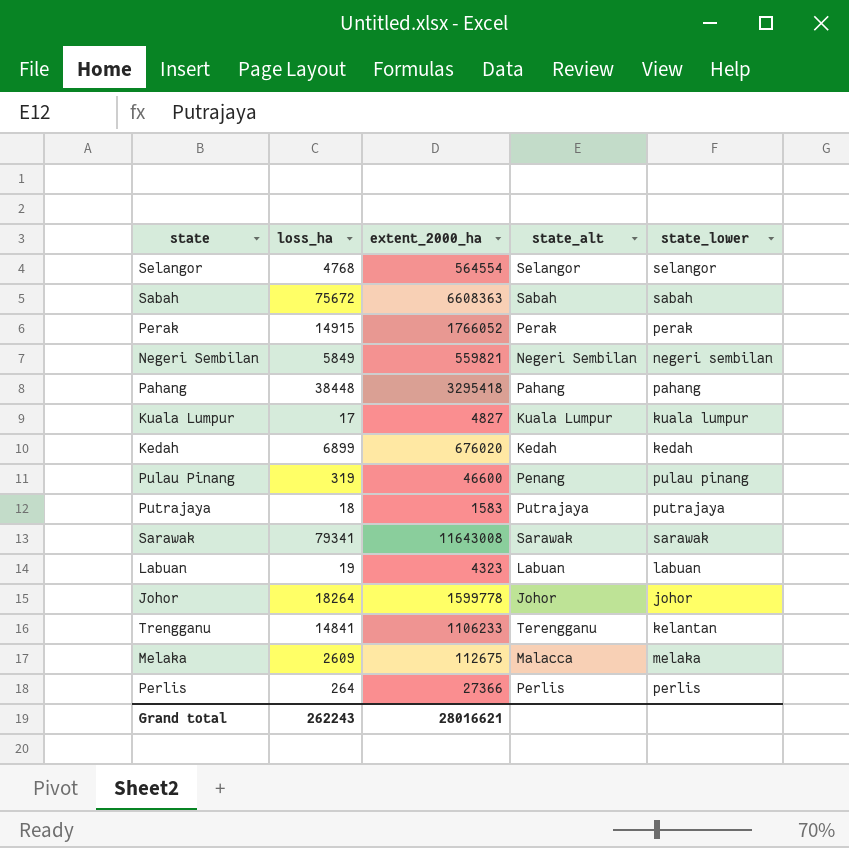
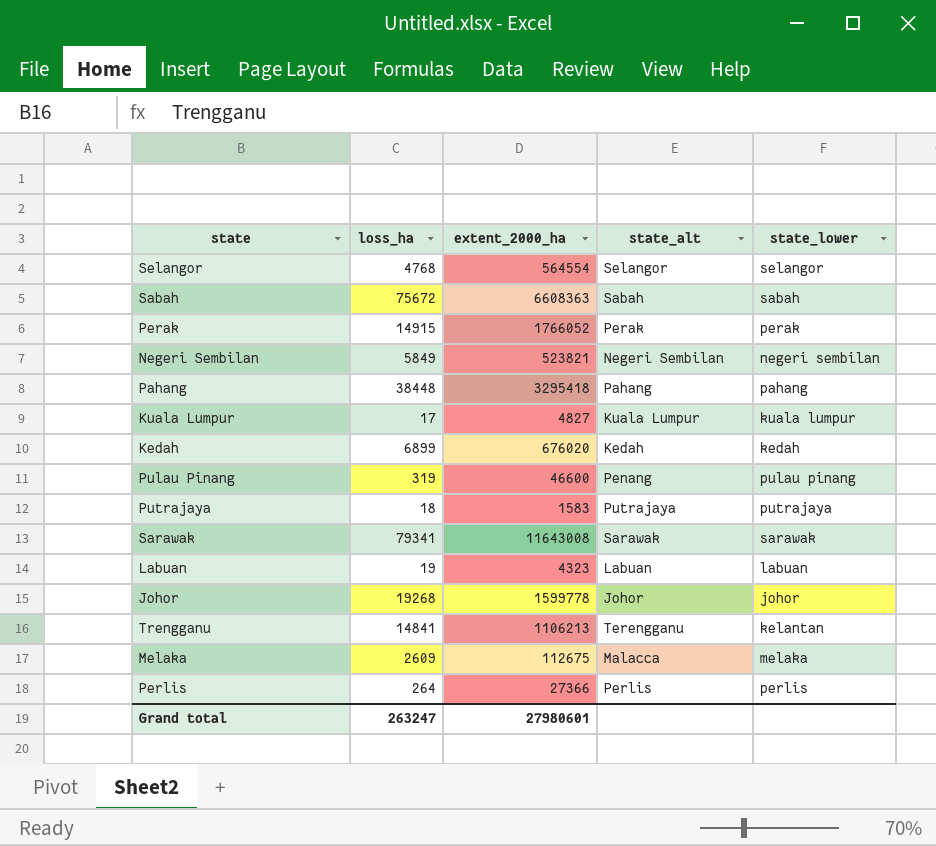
Negeri Sembilan | extent_2000_ha: 559821 -> 523821
Johor | loss_ha: 18264 -> 19268
Trengganu | extent_2000_ha: 1106233 -> 1106213
Grand total | loss_ha: 262243 -> 263247
Grand total | extent_2000_ha: 28016621 -> 27980601

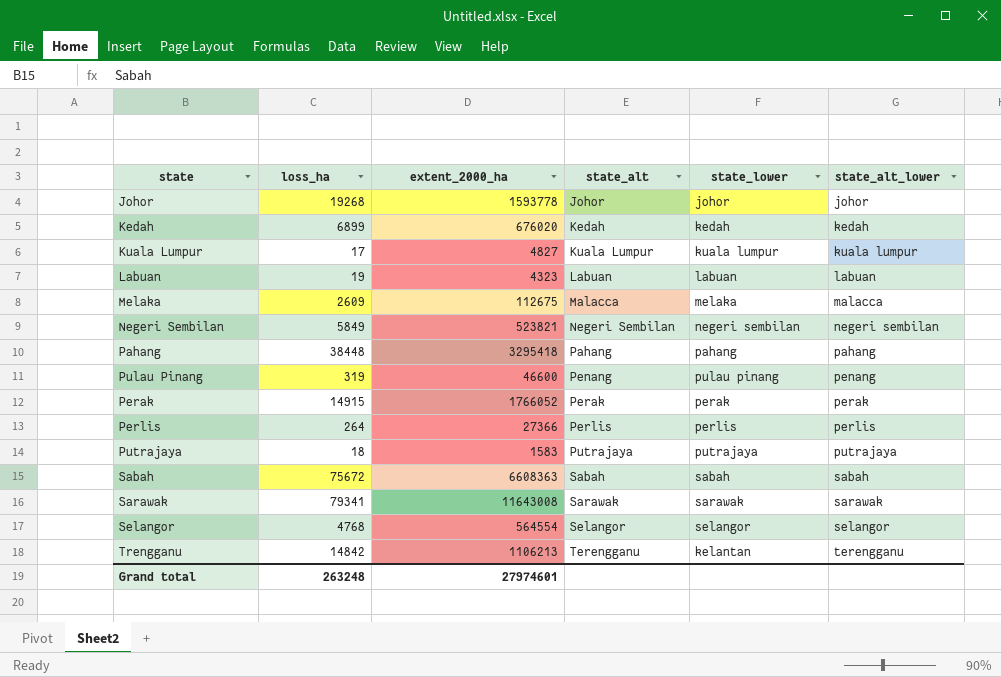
row order: none -> state_alt ascending
column state_alt_lower | position: none -> 6
Johor | extent_2000_ha: 1599778 -> 1593778
Trengganu | loss_ha: 14841 -> 14842
Grand total | loss_ha: 263247 -> 263248
Grand total | extent_2000_ha: 27980601 -> 27974601

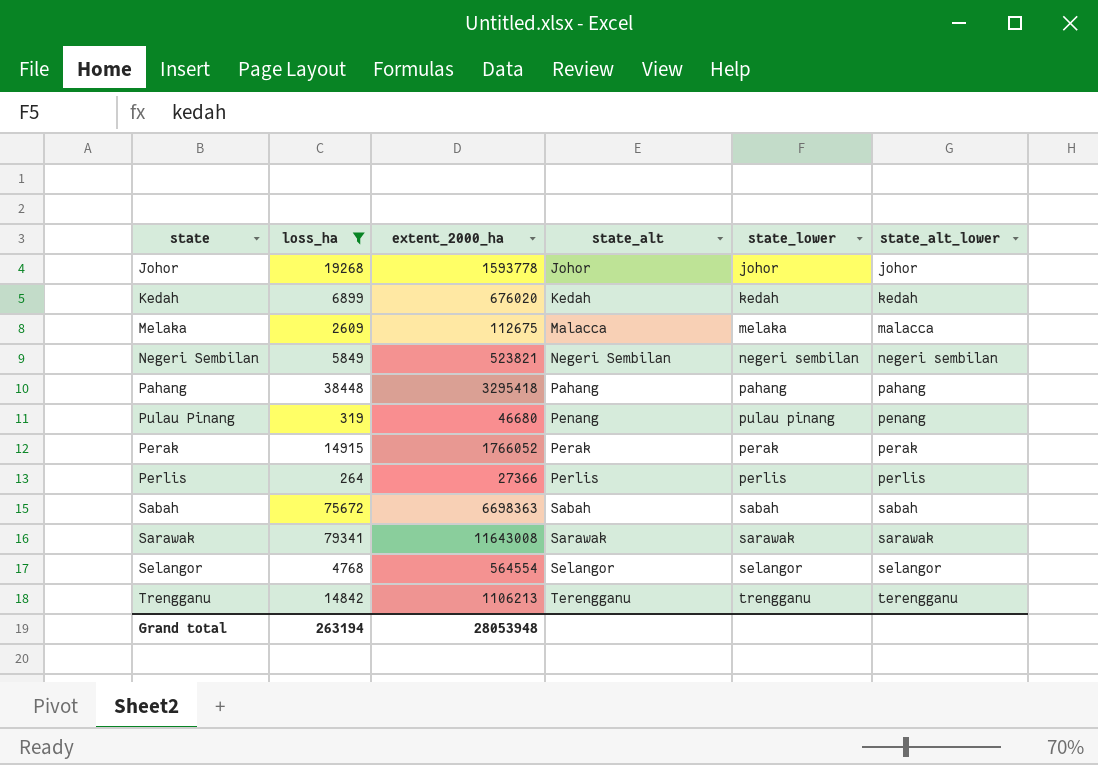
filter: none -> loss_ha >= 264
Pulau Pinang | extent_2000_ha: 46600 -> 46680
Sabah | extent_2000_ha: 6608363 -> 6698363
Trengganu | state_lower: kelantan -> trengganu
Grand total | loss_ha: 263248 -> 263194
Grand total | extent_2000_ha: 27974601 -> 28053948

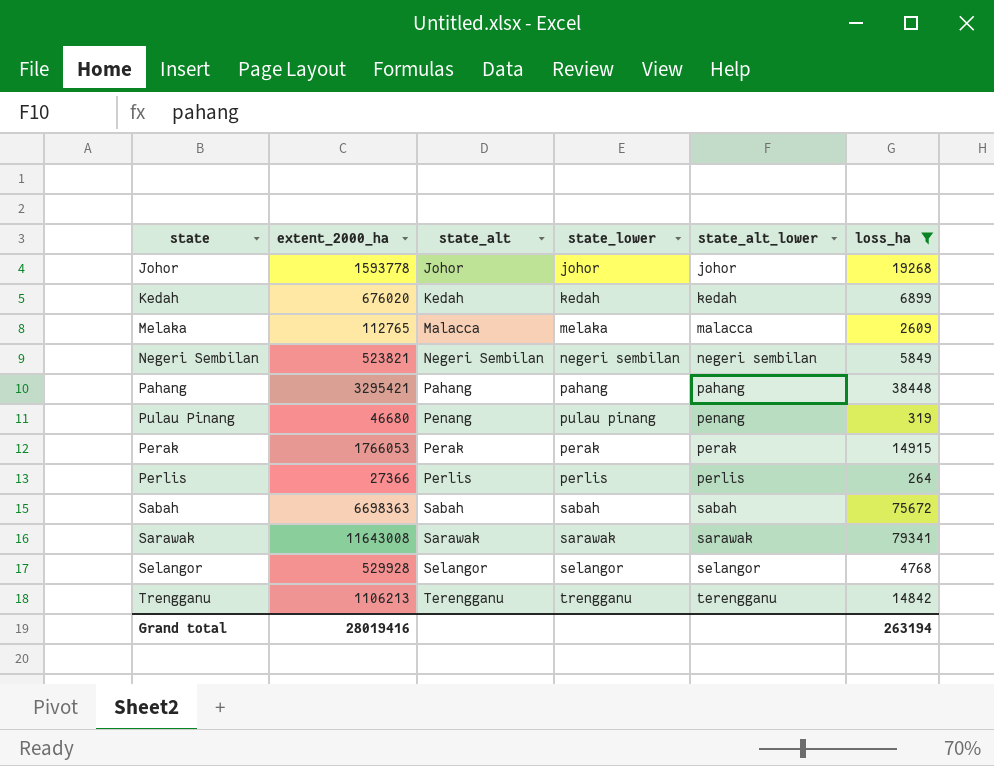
column loss_ha | position: 2 -> 6
Melaka | extent_2000_ha: 112675 -> 112765
Pahang | extent_2000_ha: 3295418 -> 3295421
Perak | extent_2000_ha: 1766052 -> 1766053
Selangor | extent_2000_ha: 564554 -> 529928
Grand total | extent_2000_ha: 28053948 -> 28019416

